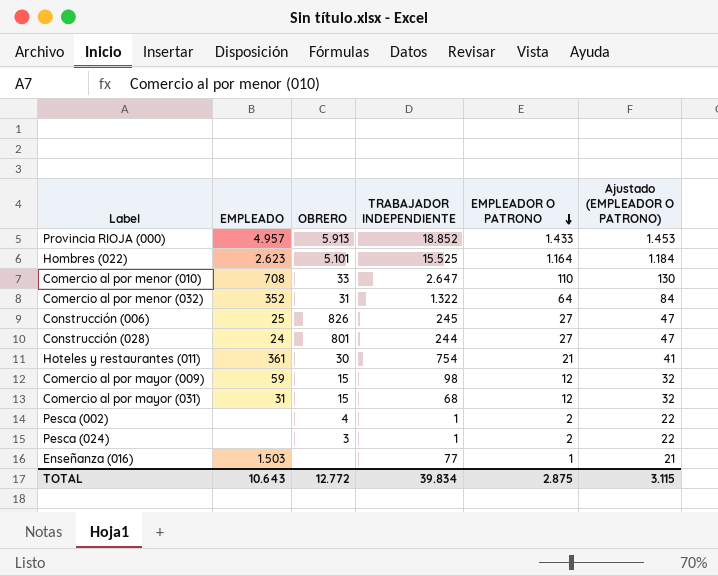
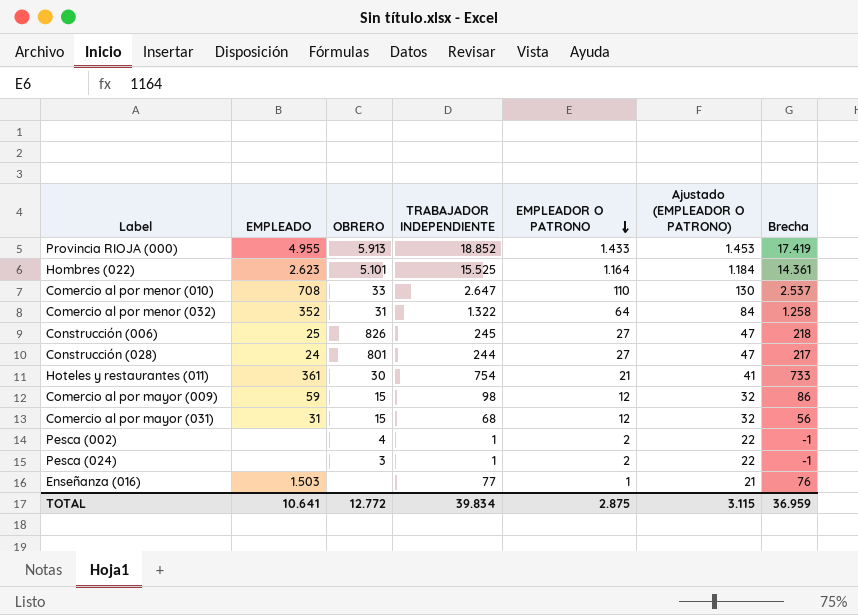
column Brecha | formula: none -> [TRABAJADOR INDEPENDIENTE] - [EMPLEADOR O PATRONO]
Provincia RIOJA (000) | EMPLEADO: 4.957 -> 4.955
TOTAL | EMPLEADO: 10.643 -> 10.641

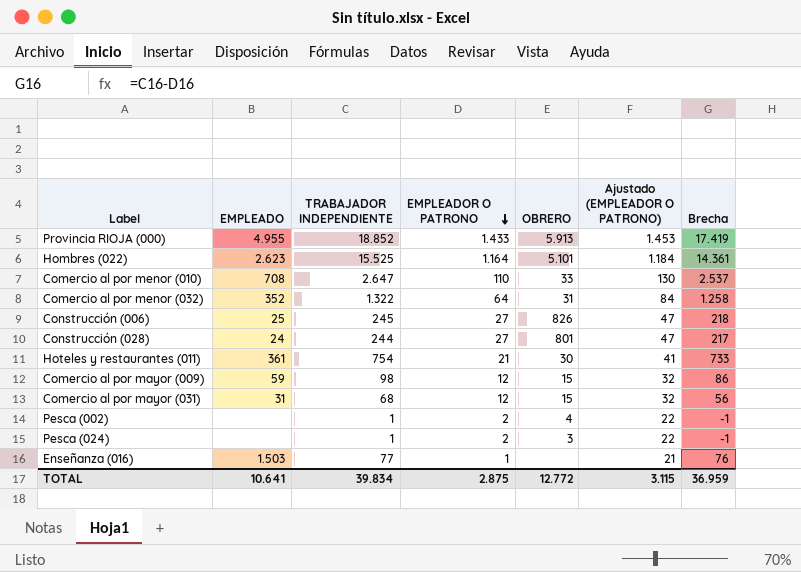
column OBRERO | position: 3 -> 5

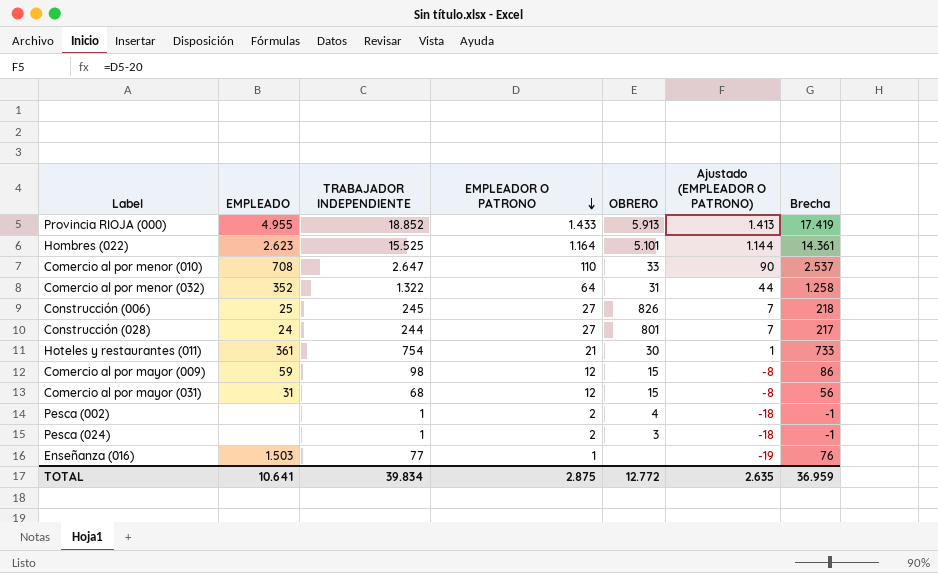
column Ajustado (EMPLEADOR O PATRONO) | formula: [EMPLEADOR O PATRONO] + 20 -> [EMPLEADOR O PATRONO] - 20
TOTAL | Ajustado (EMPLEADOR O PATRONO): 3.115 -> 2.635

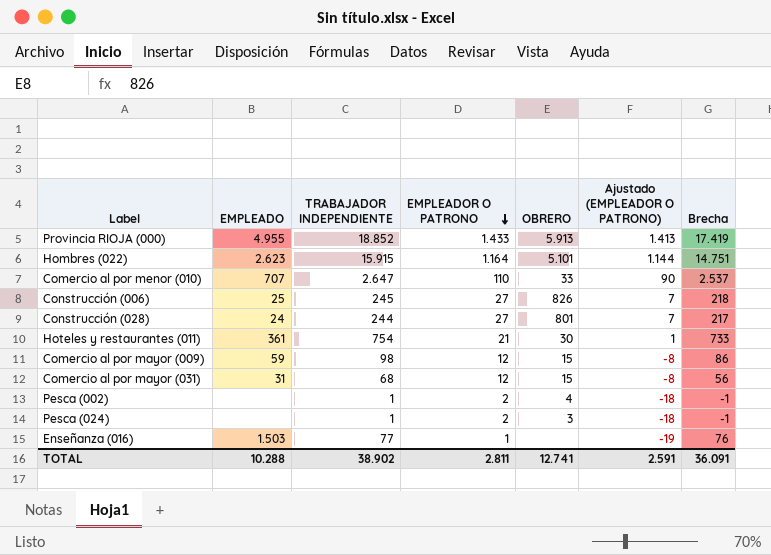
row Comercio al por menor (032): 352 | 1.322 | 64 | 31 | 44 | 1.258 -> none
Hombres (022) | TRABAJADOR INDEPENDIENTE: 15.525 -> 15.915
Hombres (022) | Brecha: 14.361 -> 14.751
Comercio al por menor (010) | EMPLEADO: 708 -> 707
TOTAL | EMPLEADO: 10.641 -> 10.288
TOTAL | TRABAJADOR INDEPENDIENTE: 39.834 -> 38.902
TOTAL | EMPLEADOR O PATRONO: 2.875 -> 2.811
TOTAL | OBRERO: 12.772 -> 12.741
TOTAL | Ajustado (EMPLEADOR O PATRONO): 2.635 -> 2.591
TOTAL | Brecha: 36.959 -> 36.091

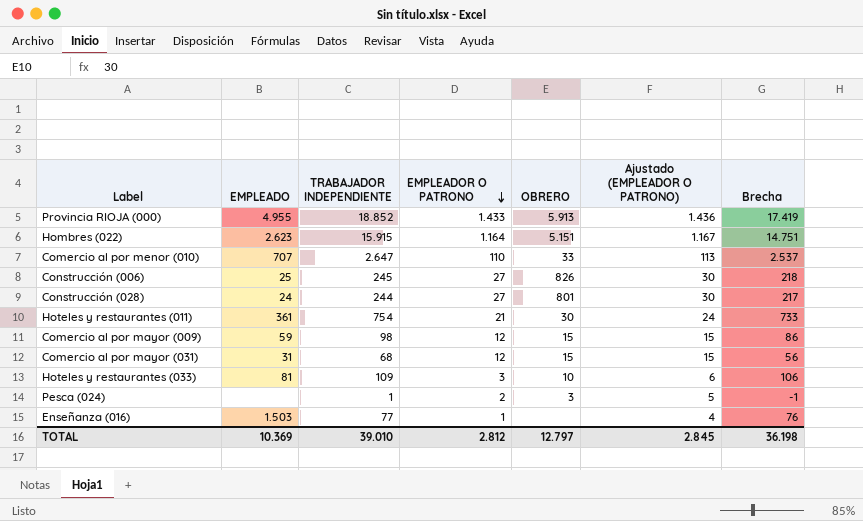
column Ajustado (EMPLEADOR O PATRONO) | formula: [EMPLEADOR O PATRONO] - 20 -> [EMPLEADOR O PATRONO] + 3
row Pesca (002): none | 1 | 2 | 4 | -18 | -1 -> none
Hombres (022) | OBRERO: 5.101 -> 5.151
row Hoteles y restaurantes (033): none -> 81 | 109 | 3 | 10 | 6 | 106
TOTAL | EMPLEADO: 10.288 -> 10.369
TOTAL | TRABAJADOR INDEPENDIENTE: 38.902 -> 39.010
TOTAL | EMPLEADOR O PATRONO: 2.811 -> 2.812
TOTAL | OBRERO: 12.741 -> 12.797
TOTAL | Ajustado (EMPLEADOR O PATRONO): 2.591 -> 2.845
TOTAL | Brecha: 36.091 -> 36.198

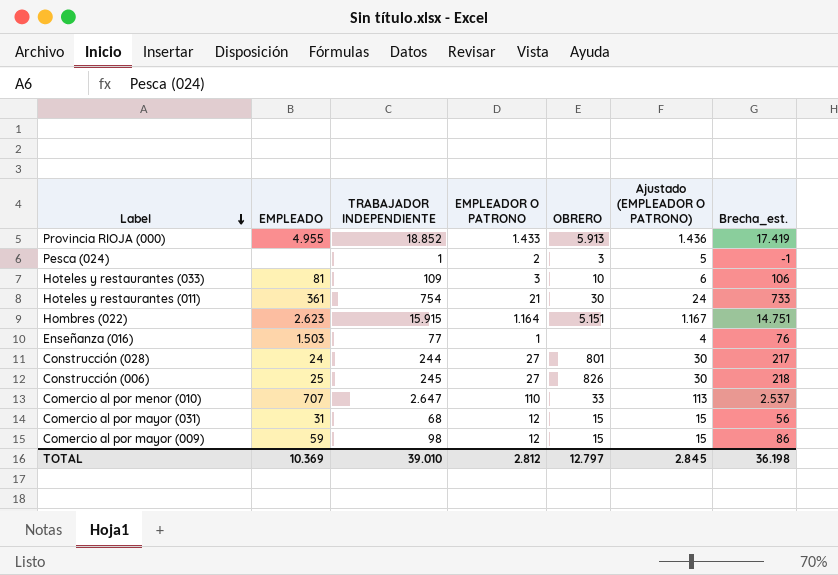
row order: EMPLEADOR O PATRONO descending -> Label descending
column name: Brecha -> Brecha_est.

